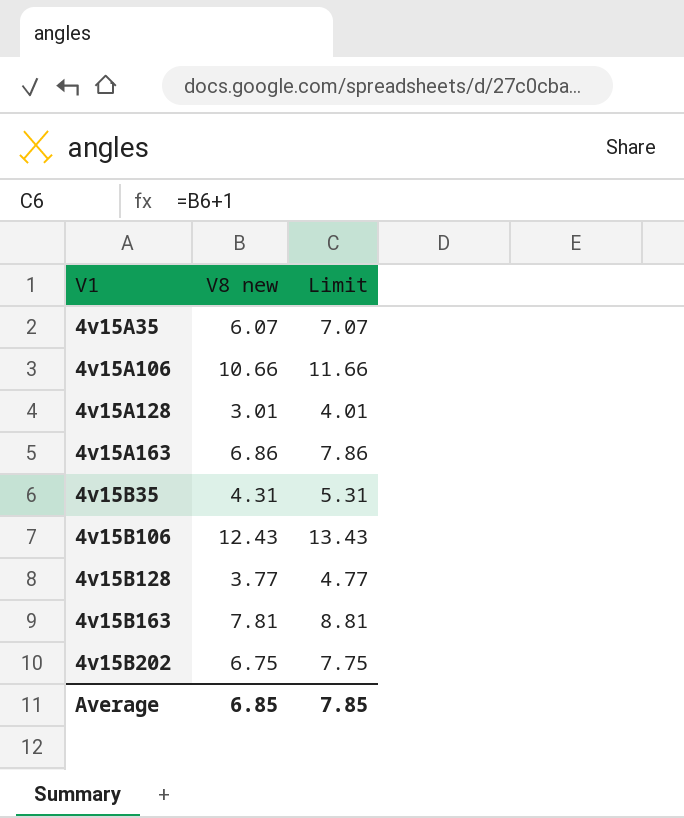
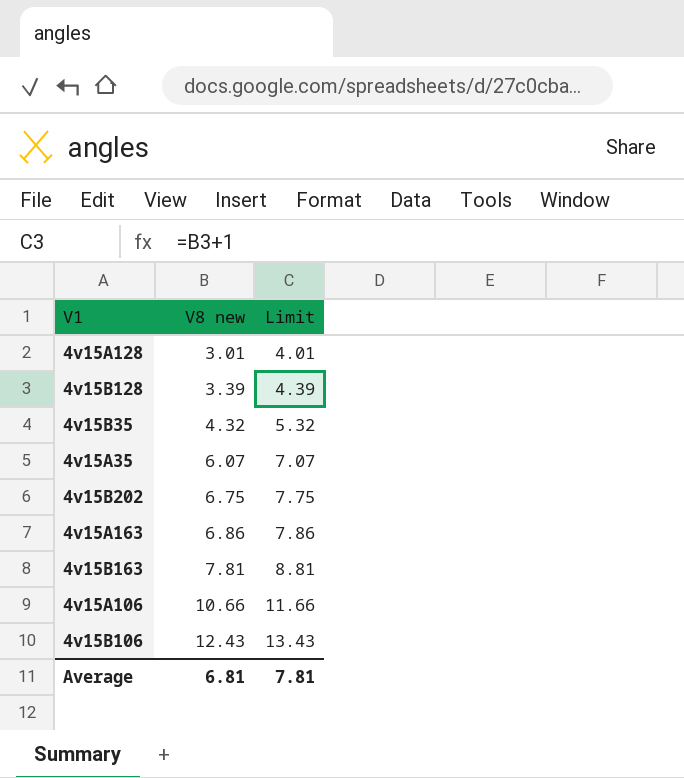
row order: V1 ascending -> V8 new ascending
4v15B128 | V8 new: 3.77 -> 3.39
4v15B128 | Limit: 4.77 -> 4.39
4v15B35 | V8 new: 4.31 -> 4.32
4v15B35 | Limit: 5.31 -> 5.32
Average | V8 new: 6.85 -> 6.81
Average | Limit: 7.85 -> 7.81

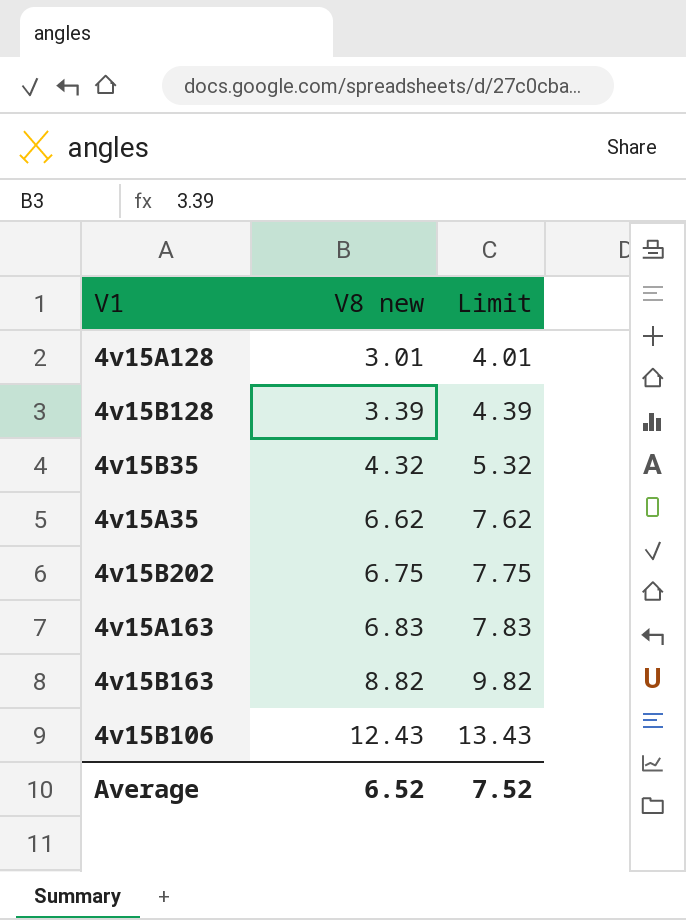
row 4v15A106: 10.66 | 11.66 -> none
4v15A35 | V8 new: 6.07 -> 6.62
4v15A35 | Limit: 7.07 -> 7.62
4v15A163 | V8 new: 6.86 -> 6.83
4v15A163 | Limit: 7.86 -> 7.83
4v15B163 | V8 new: 7.81 -> 8.82
4v15B163 | Limit: 8.81 -> 9.82
Average | V8 new: 6.81 -> 6.52
Average | Limit: 7.81 -> 7.52

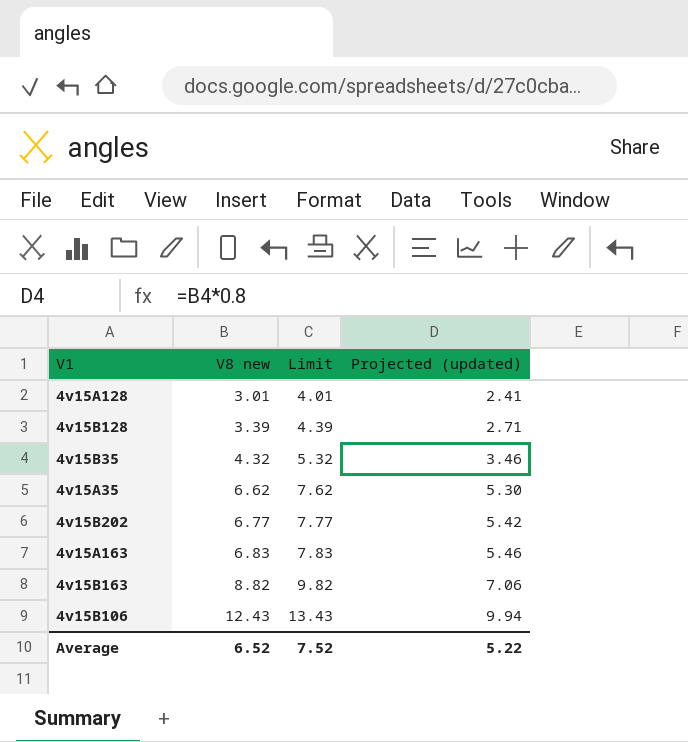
column Projected (updated) | formula: none -> [V8 new] * 0.8
4v15B202 | V8 new: 6.75 -> 6.77
4v15B202 | Limit: 7.75 -> 7.77

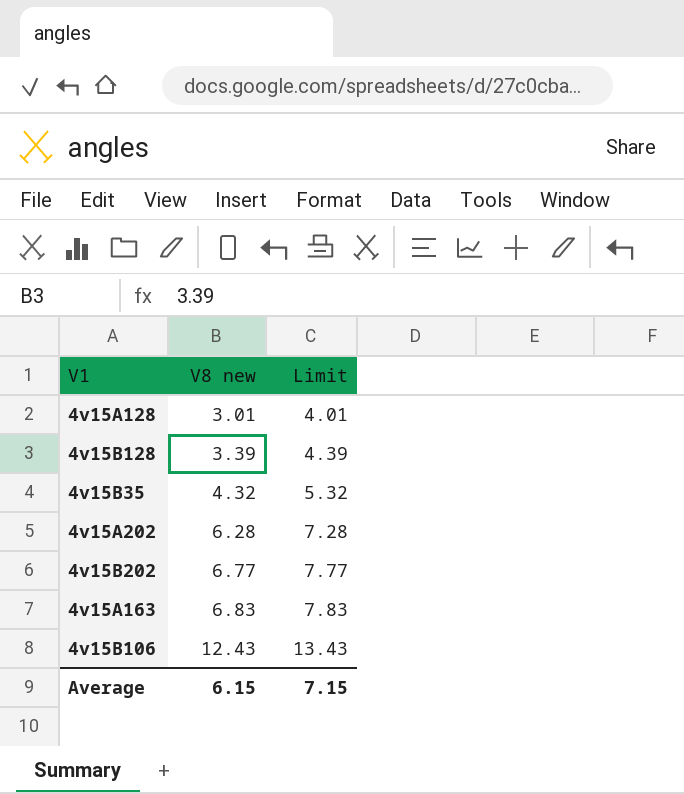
column Projected (updated) | formula: [V8 new] * 0.8 -> none
row 4v15A35: 6.62 | 7.62 | 5.30 -> none
row 4v15B163: 8.82 | 9.82 | 7.06 -> none
row 4v15A202: none -> 6.28 | 7.28
Average | V8 new: 6.52 -> 6.15
Average | Limit: 7.52 -> 7.15

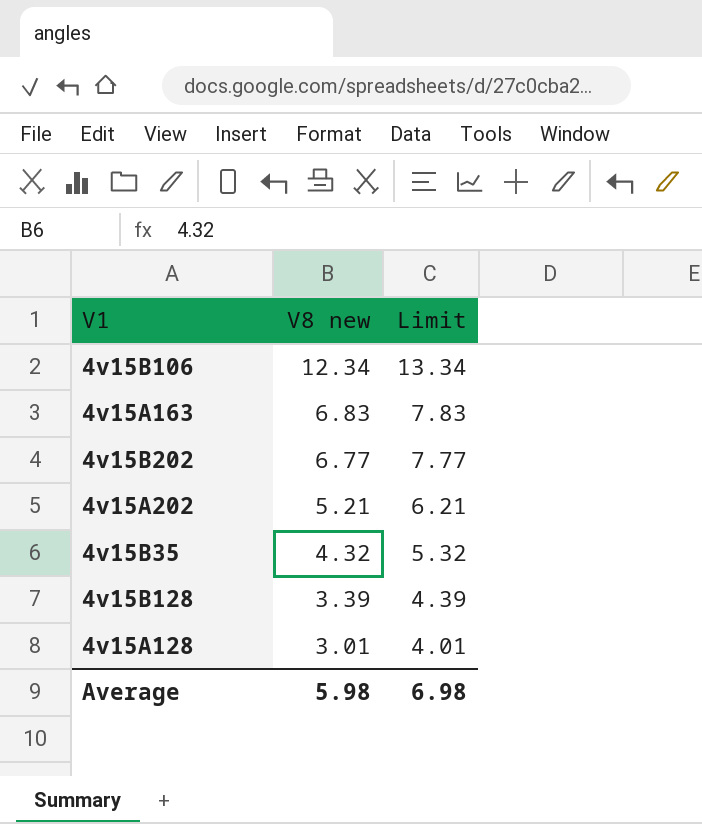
row order: V8 new ascending -> V8 new descending
4v15B106 | V8 new: 12.43 -> 12.34
4v15B106 | Limit: 13.43 -> 13.34
4v15A202 | V8 new: 6.28 -> 5.21
4v15A202 | Limit: 7.28 -> 6.21
Average | V8 new: 6.15 -> 5.98
Average | Limit: 7.15 -> 6.98

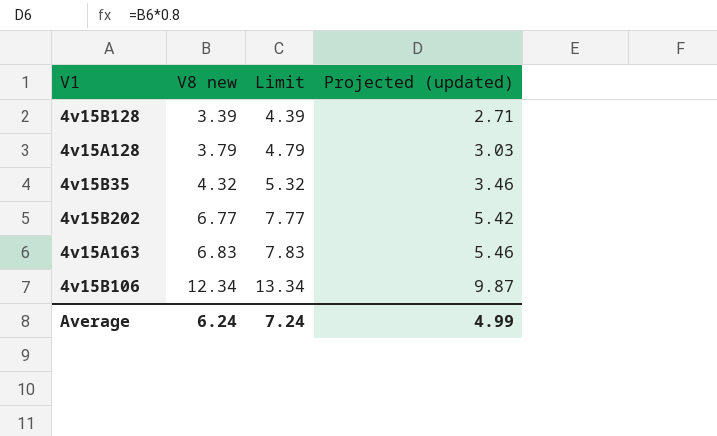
row order: V8 new descending -> V8 new ascending
column Projected (updated) | formula: none -> [V8 new] * 0.8
row 4v15A202: 5.21 | 6.21 -> none
4v15A128 | V8 new: 3.01 -> 3.79
4v15A128 | Limit: 4.01 -> 4.79
Average | V8 new: 5.98 -> 6.24
Average | Limit: 6.98 -> 7.24

